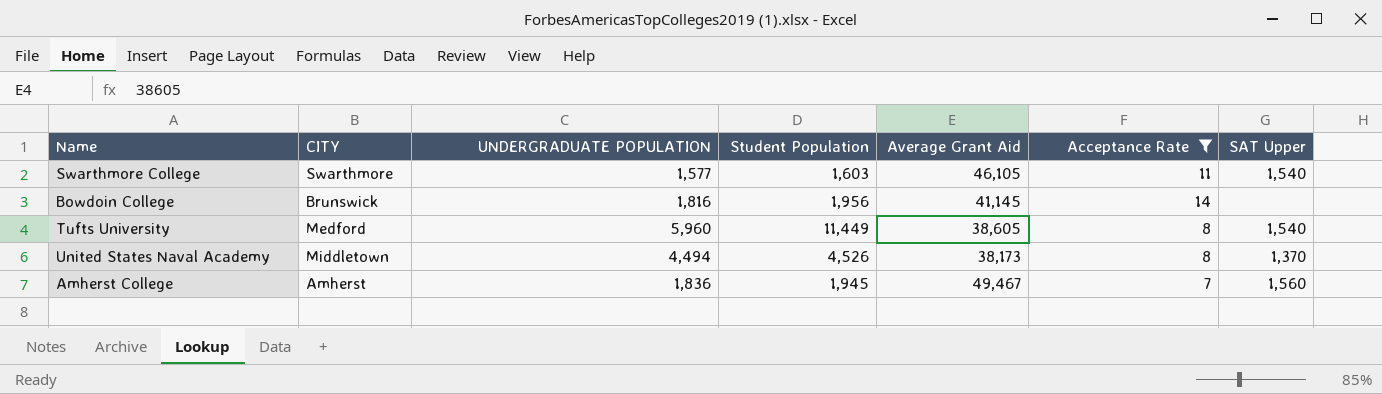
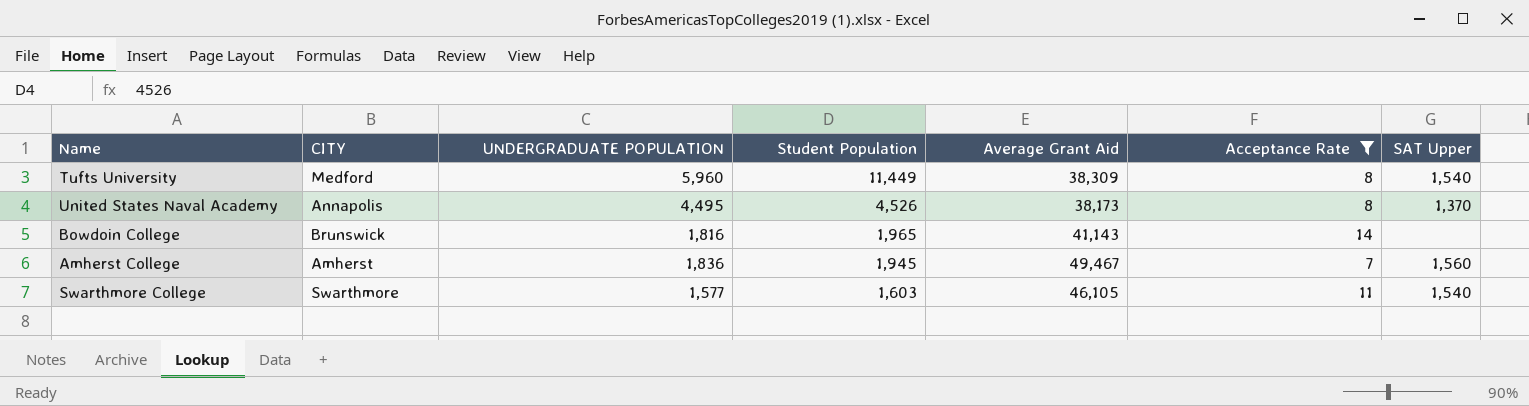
row order: none -> Student Population descending
Tufts University | Average Grant Aid: 38,605 -> 38,309
United States Naval Academy | CITY: Middletown -> Annapolis
United States Naval Academy | UNDERGRADUATE POPULATION: 4,494 -> 4,495
Bowdoin College | Student Population: 1,956 -> 1,965
Bowdoin College | Average Grant Aid: 41,145 -> 41,143

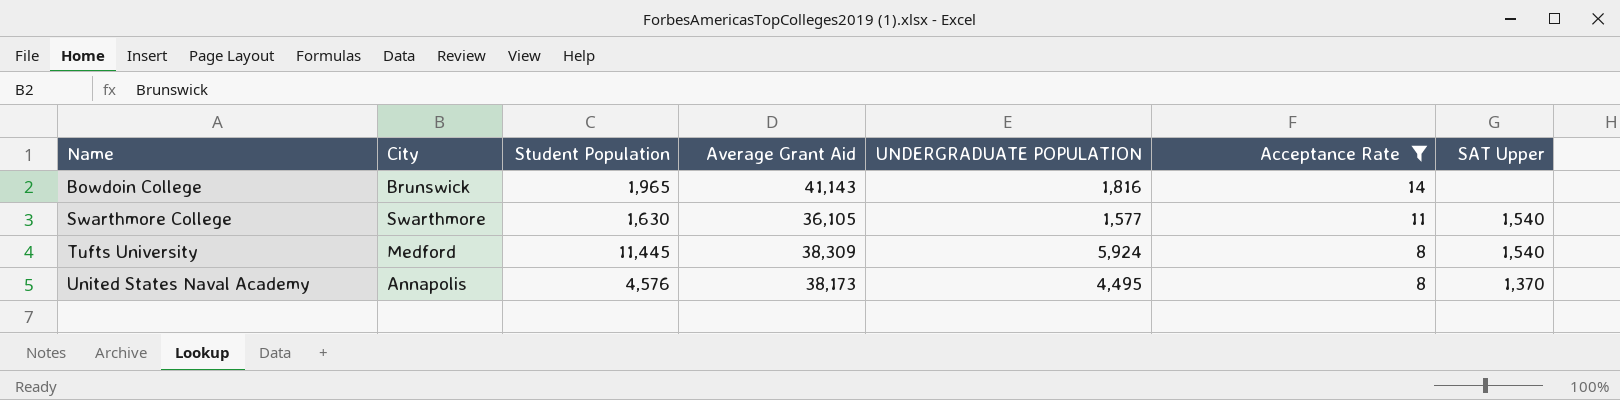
row order: Student Population descending -> Name ascending
column name: CITY -> City
column UNDERGRADUATE POPULATION | position: 3 -> 5
row Amherst College: Amherst | 1,836 | 1,945 | 49,467 | 7 | 1,560 -> none
Swarthmore College | Student Population: 1,603 -> 1,630
Swarthmore College | Average Grant Aid: 46,105 -> 36,105
Tufts University | Student Population: 11,449 -> 11,445
Tufts University | UNDERGRADUATE POPULATION: 5,960 -> 5,924
United States Naval Academy | Student Population: 4,526 -> 4,576

